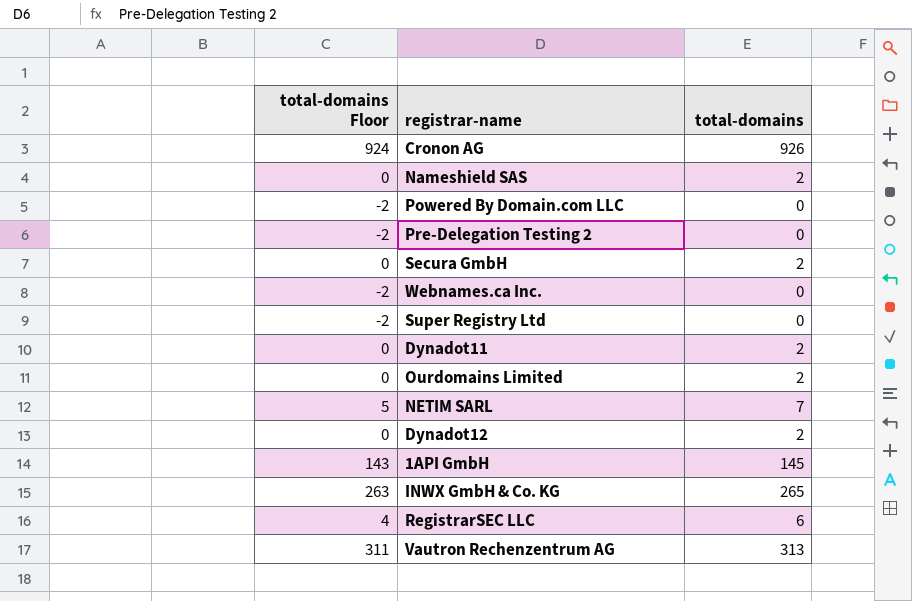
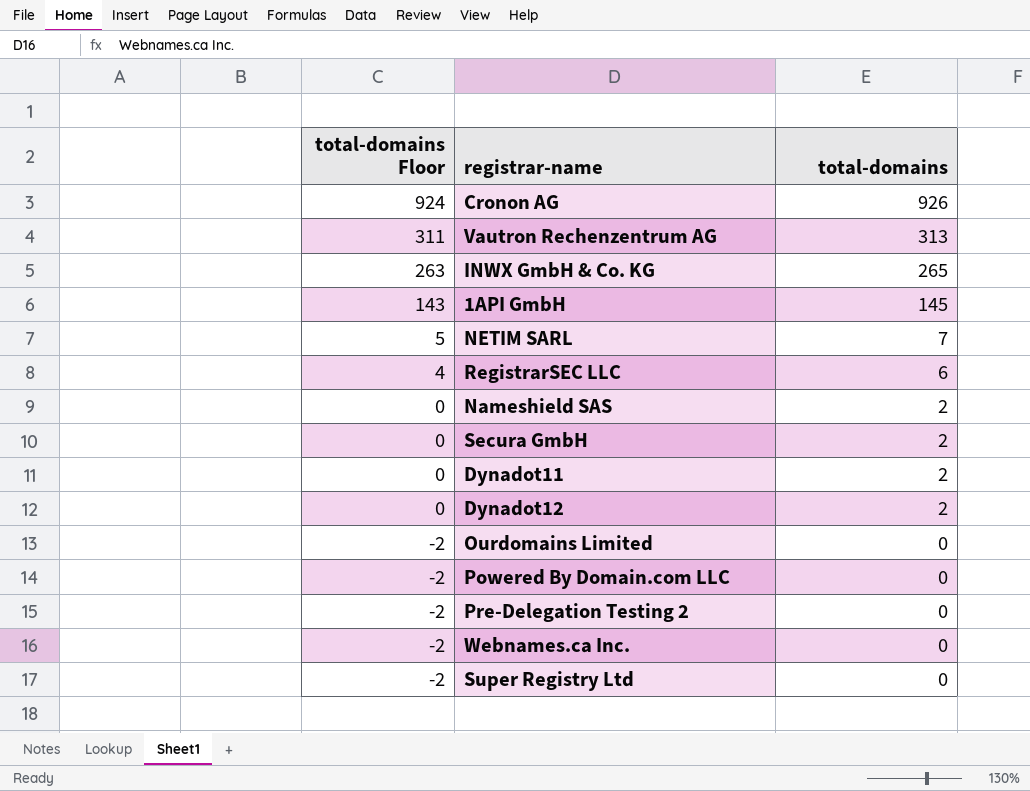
row order: none -> total-domains Floor descending
Ourdomains Limited | total-domains Floor: 0 -> -2
Ourdomains Limited | total-domains: 2 -> 0

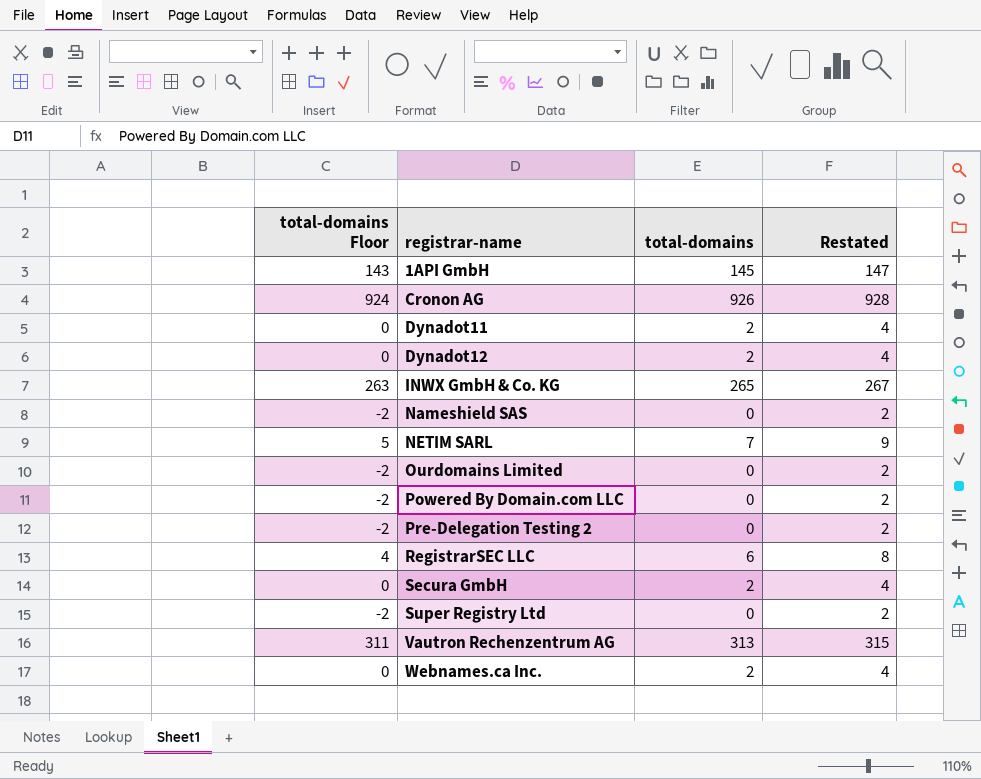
row order: total-domains Floor descending -> registrar-name ascending
column Restated | formula: none -> [total-domains] + 2
Nameshield SAS | total-domains Floor: 0 -> -2
Nameshield SAS | total-domains: 2 -> 0
Webnames.ca Inc. | total-domains Floor: -2 -> 0
Webnames.ca Inc. | total-domains: 0 -> 2

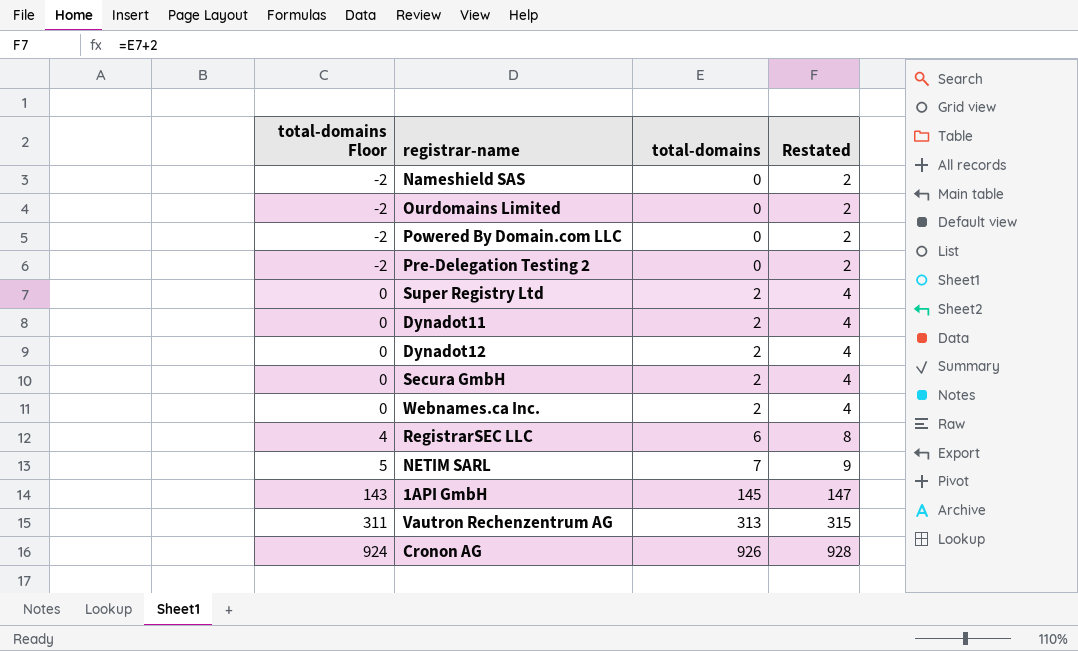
row order: registrar-name ascending -> total-domains Floor ascending
row INWX GmbH & Co. KG: 263 | 265 | 267 -> none
Super Registry Ltd | total-domains Floor: -2 -> 0
Super Registry Ltd | total-domains: 0 -> 2
Super Registry Ltd | Restated: 2 -> 4

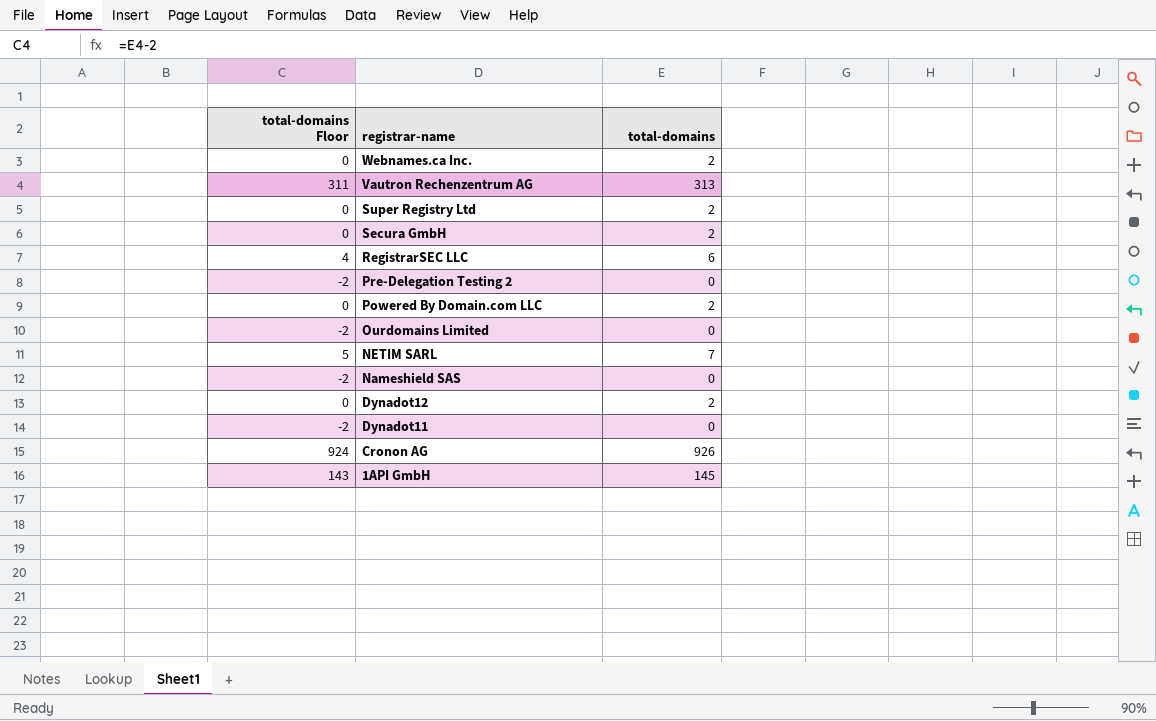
row order: total-domains Floor ascending -> registrar-name descending
column Restated | formula: [total-domains] + 2 -> none
Powered By Domain.com LLC | total-domains Floor: -2 -> 0
Powered By Domain.com LLC | total-domains: 0 -> 2
Dynadot11 | total-domains Floor: 0 -> -2
Dynadot11 | total-domains: 2 -> 0

